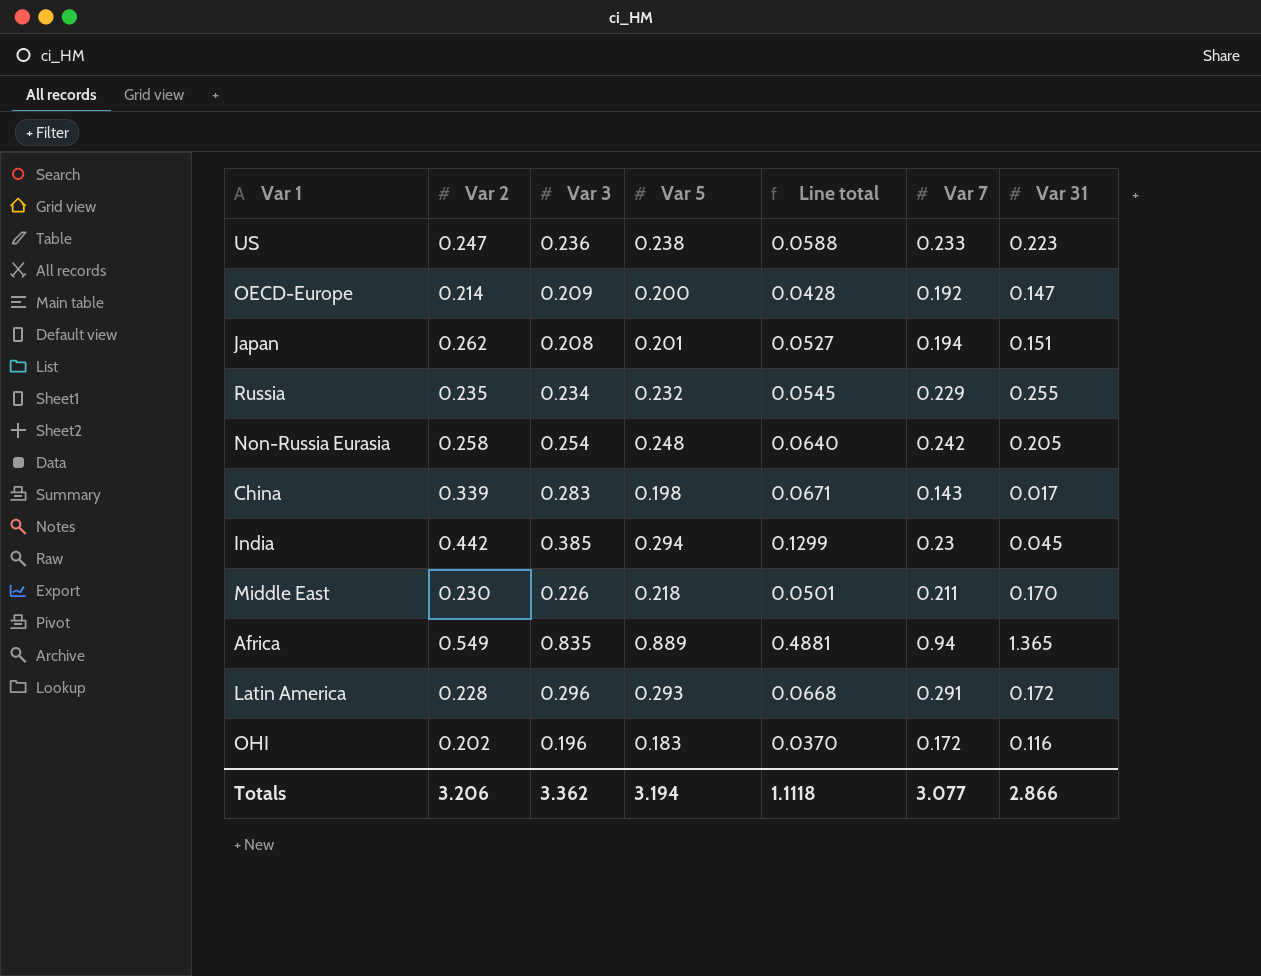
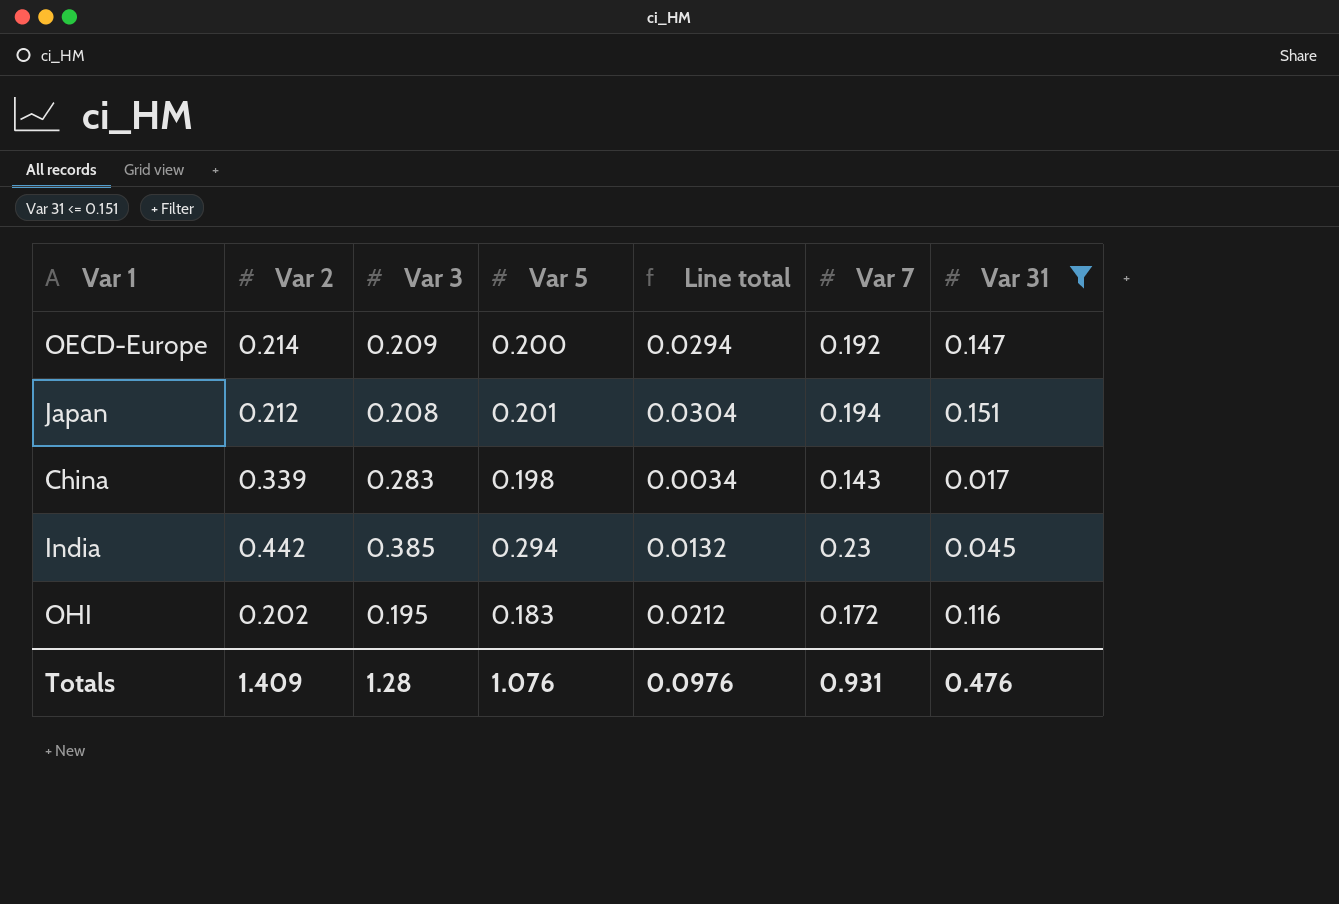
filter: none -> Var 31 <= 0.151
column Line total | formula: [Var 2] * [Var 5] -> [Var 5] * [Var 31]
Japan | Var 2: 0.262 -> 0.212
OHI | Var 3: 0.196 -> 0.195
Totals | Var 2: 3.206 -> 1.409
Totals | Var 3: 3.362 -> 1.28
Totals | Var 5: 3.194 -> 1.076
Totals | Line total: 1.1118 -> 0.0976
Totals | Var 7: 3.077 -> 0.931
Totals | Var 31: 2.866 -> 0.476

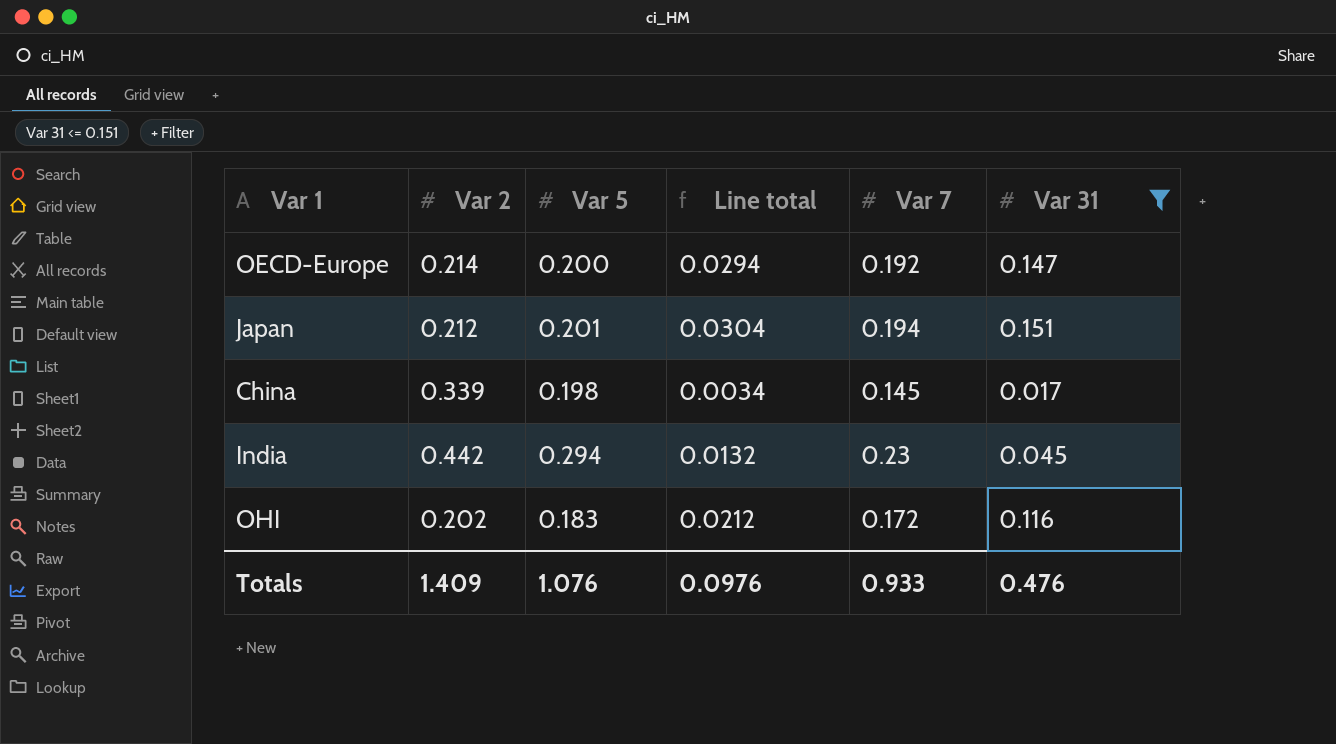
column Var 3 | position: 3 -> none
China | Var 7: 0.143 -> 0.145
Totals | Var 7: 0.931 -> 0.933

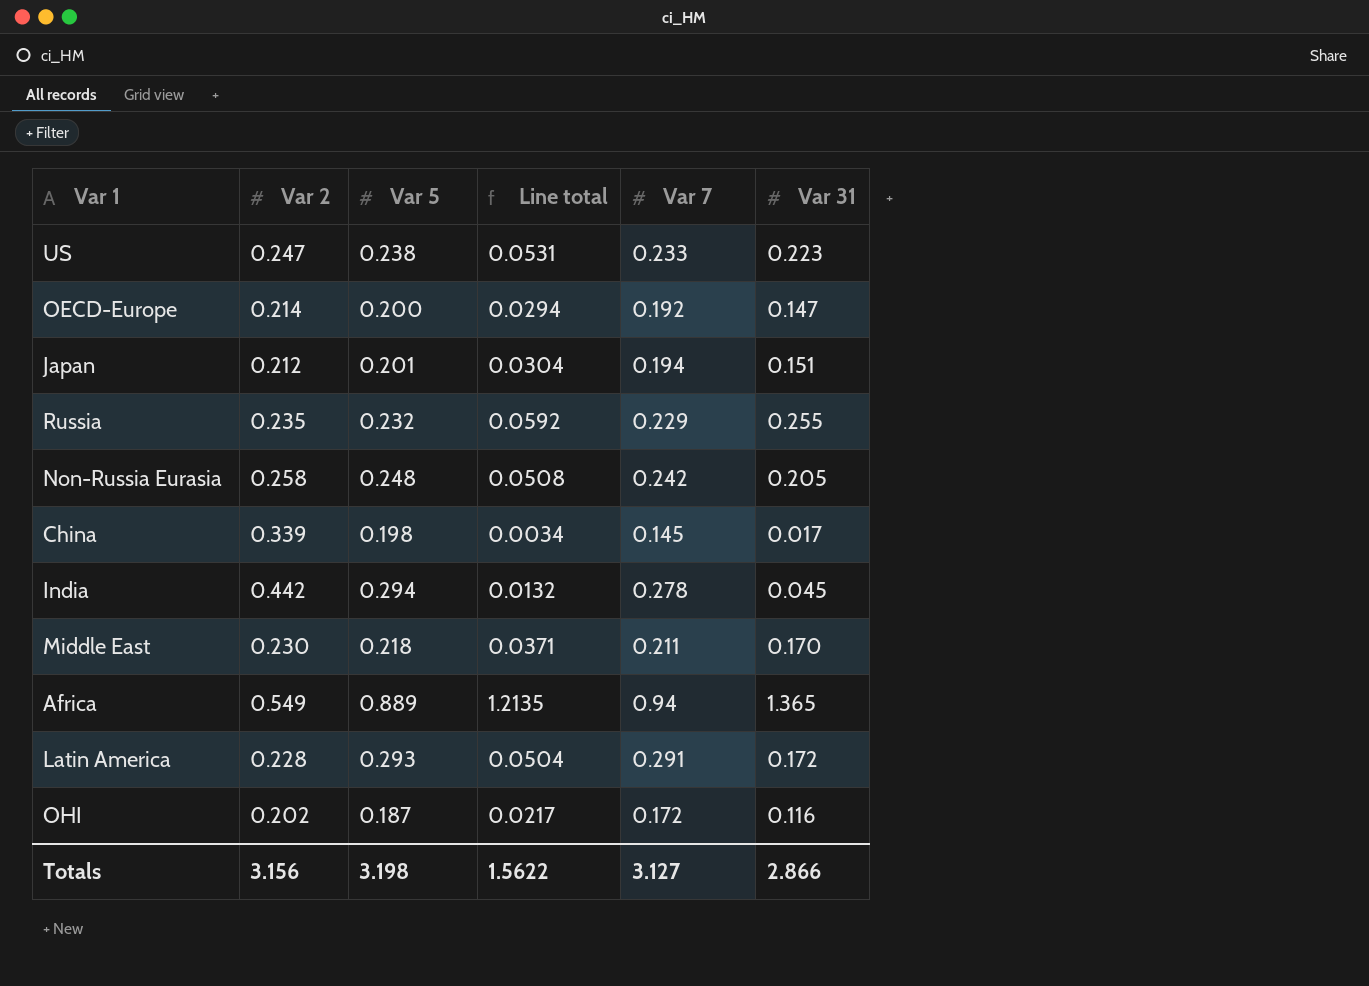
filter: Var 31 <= 0.151 -> none
India | Var 7: 0.23 -> 0.278
OHI | Var 5: 0.183 -> 0.187
OHI | Line total: 0.0212 -> 0.0217
Totals | Var 2: 1.409 -> 3.156
Totals | Var 5: 1.076 -> 3.198
Totals | Line total: 0.0976 -> 1.5622
Totals | Var 7: 0.933 -> 3.127
Totals | Var 31: 0.476 -> 2.866

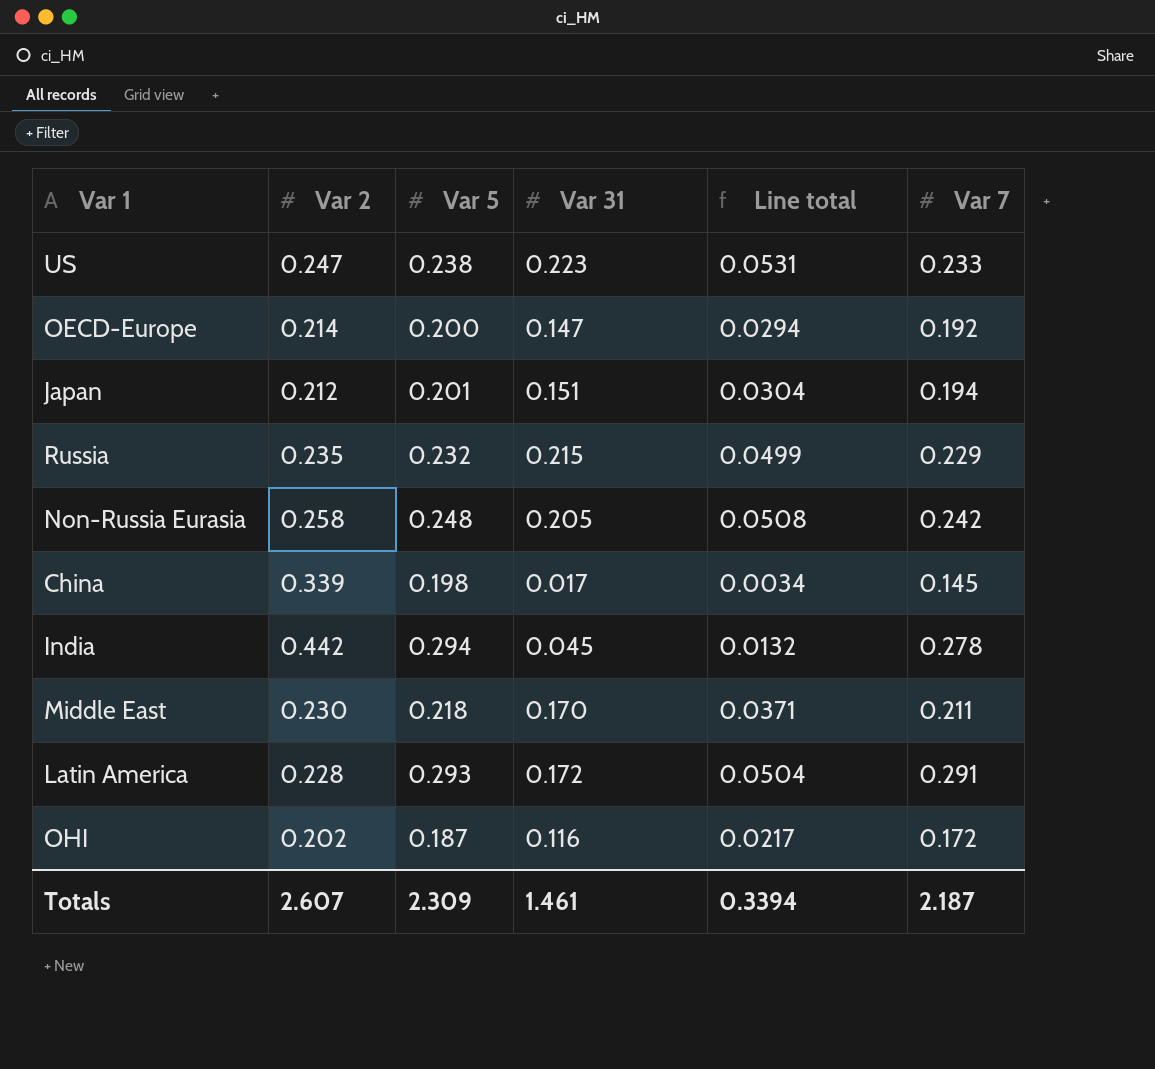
column Var 31 | position: 6 -> 4
row Africa: 0.549 | 0.889 | 1.2135 | 0.94 | 1.365 -> none
Russia | Var 31: 0.255 -> 0.215
Russia | Line total: 0.0592 -> 0.0499
Totals | Var 2: 3.156 -> 2.607
Totals | Var 5: 3.198 -> 2.309
Totals | Var 31: 2.866 -> 1.461
Totals | Line total: 1.5622 -> 0.3394
Totals | Var 7: 3.127 -> 2.187

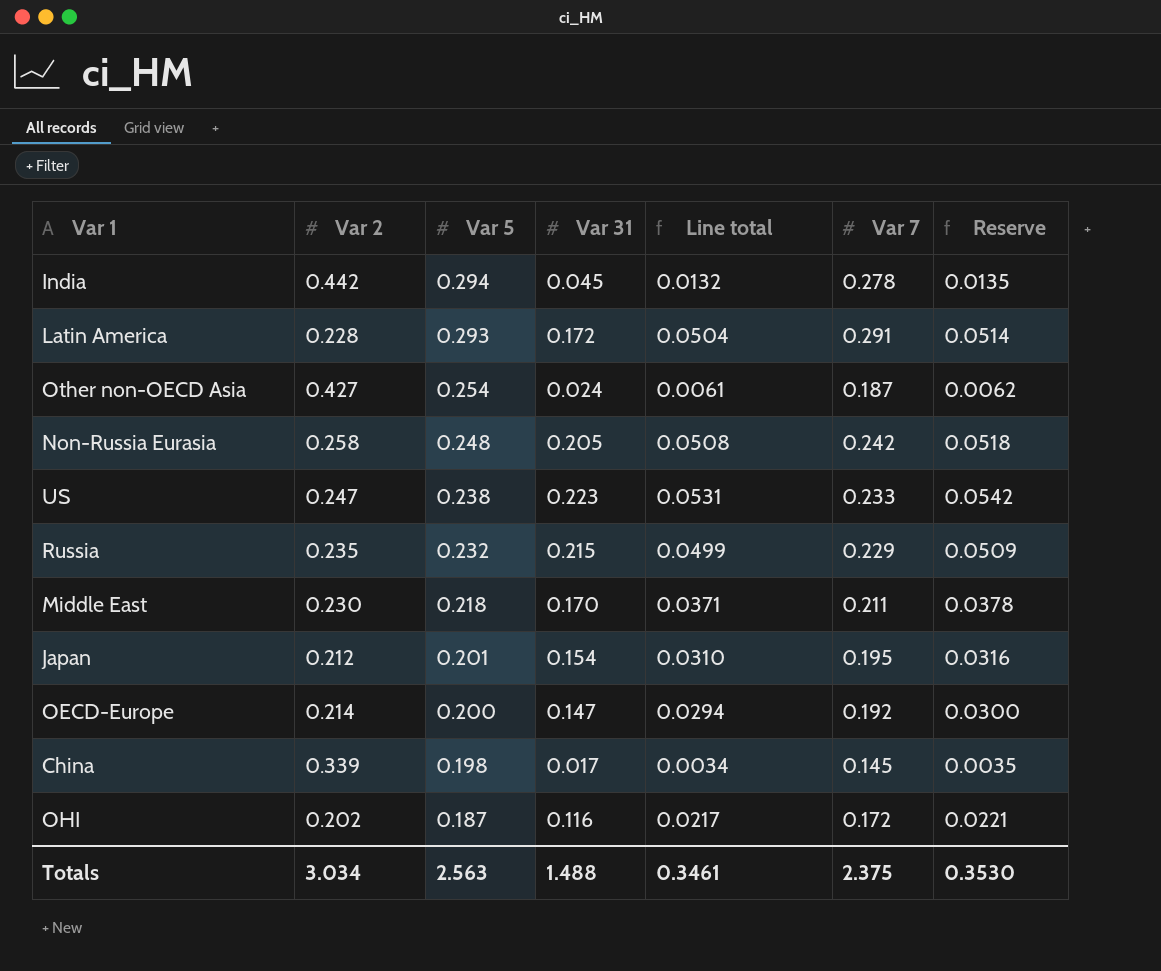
row order: none -> Var 5 descending
column Reserve | formula: none -> [Line total] * 1.02
row Other non-OECD Asia: none -> 0.427 | 0.254 | 0.024 | 0.0061 | 0.187 | 0.0062
Japan | Var 31: 0.151 -> 0.154
Japan | Line total: 0.0304 -> 0.0310
Japan | Var 7: 0.194 -> 0.195
Totals | Var 2: 2.607 -> 3.034
Totals | Var 5: 2.309 -> 2.563
Totals | Var 31: 1.461 -> 1.488
Totals | Line total: 0.3394 -> 0.3461
Totals | Var 7: 2.187 -> 2.375

